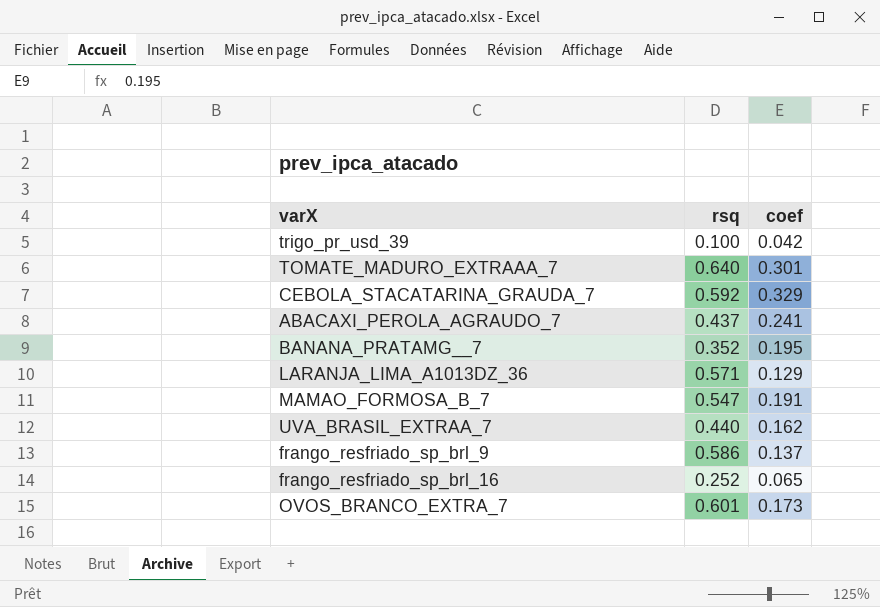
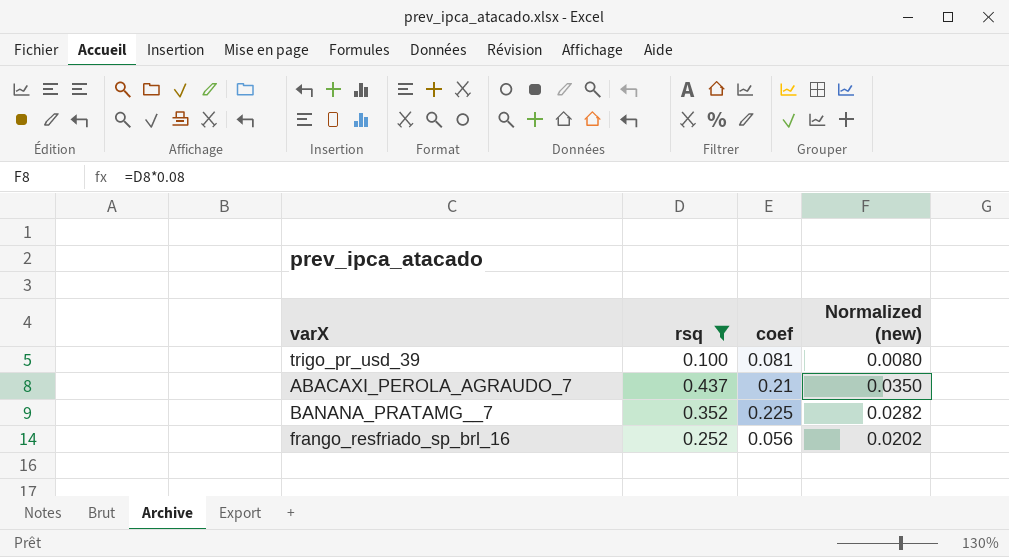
filter: none -> rsq <= 0.437
column Normalized (new) | formula: none -> [rsq] * 0.08
trigo_pr_usd_39 | coef: 0.042 -> 0.081
ABACAXI_PEROLA_AGRAUDO_7 | coef: 0.241 -> 0.21
BANANA_PRATAMG__7 | coef: 0.195 -> 0.225
frango_resfriado_sp_brl_16 | coef: 0.065 -> 0.056

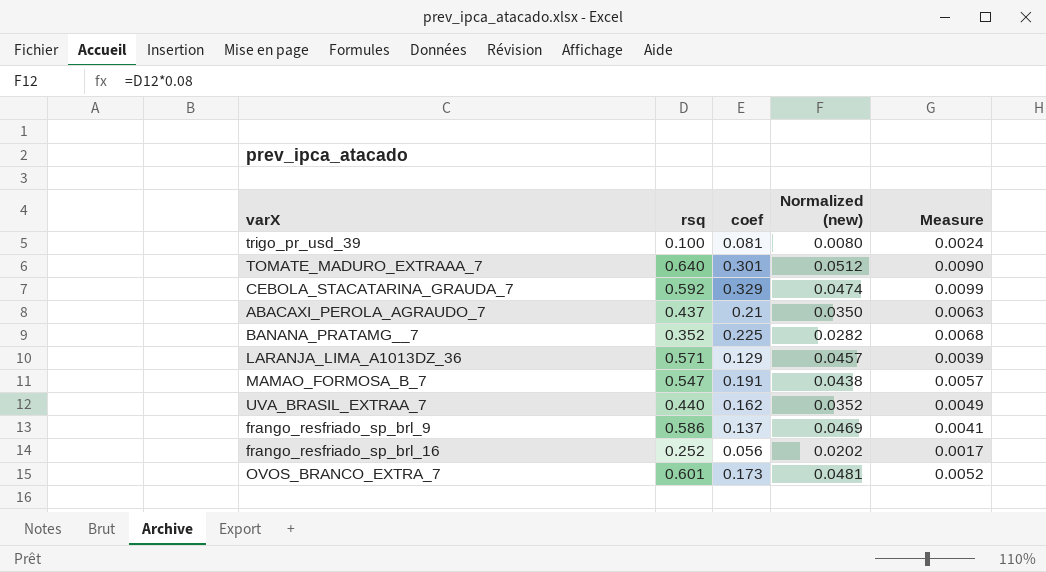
filter: rsq <= 0.437 -> none
column Measure | formula: none -> [coef] * 0.03

